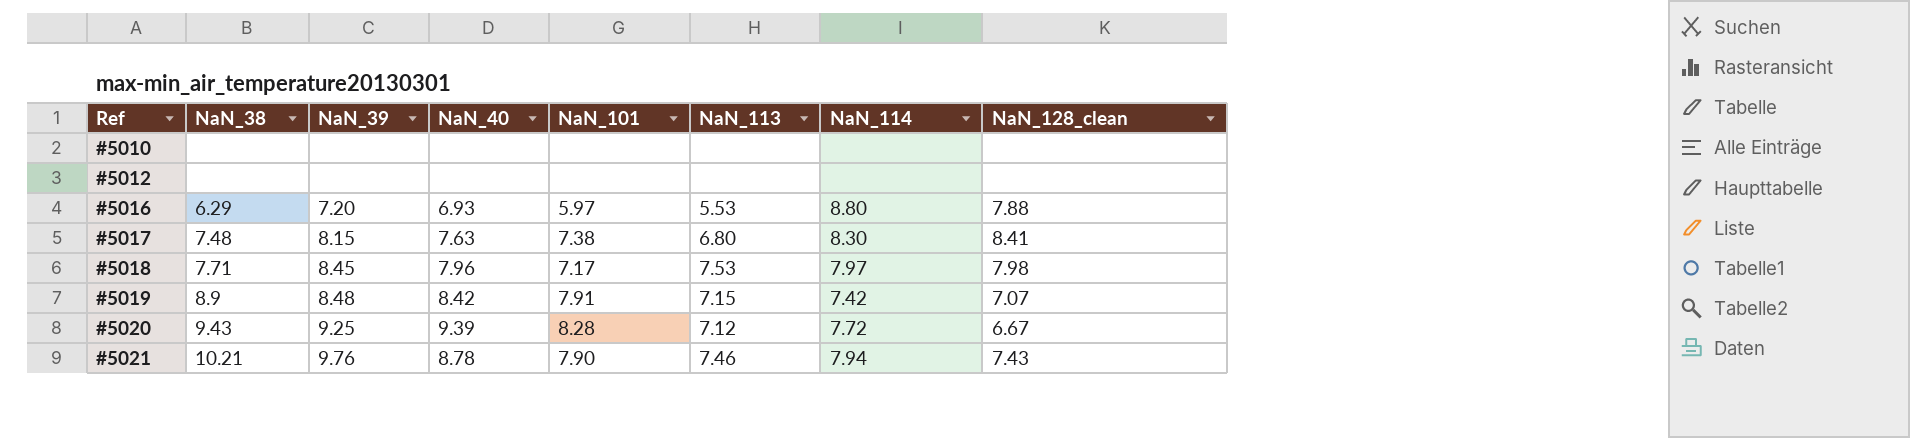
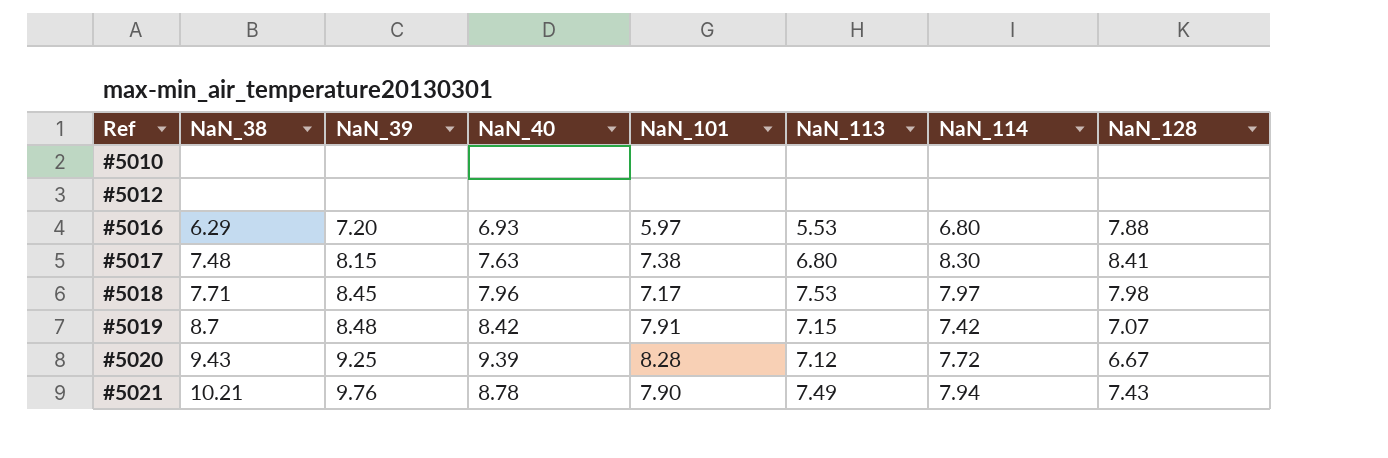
column name: NaN_128_clean -> NaN_128
#5016 | NaN_114: 8.80 -> 6.80
#5019 | NaN_38: 8.9 -> 8.7
#5021 | NaN_113: 7.46 -> 7.49

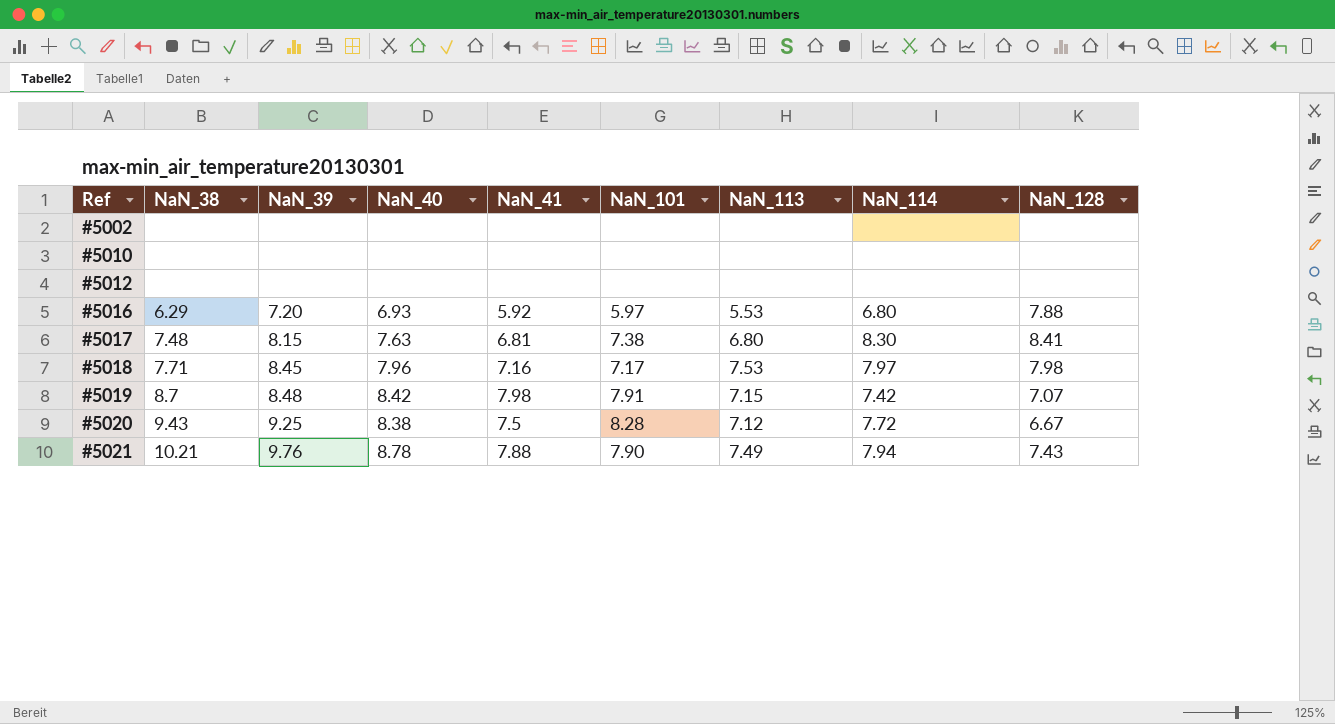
column NaN_41 | position: none -> 5
row #5002: none -> none | none | none | none | none | none | none | none
#5020 | NaN_40: 9.39 -> 8.38

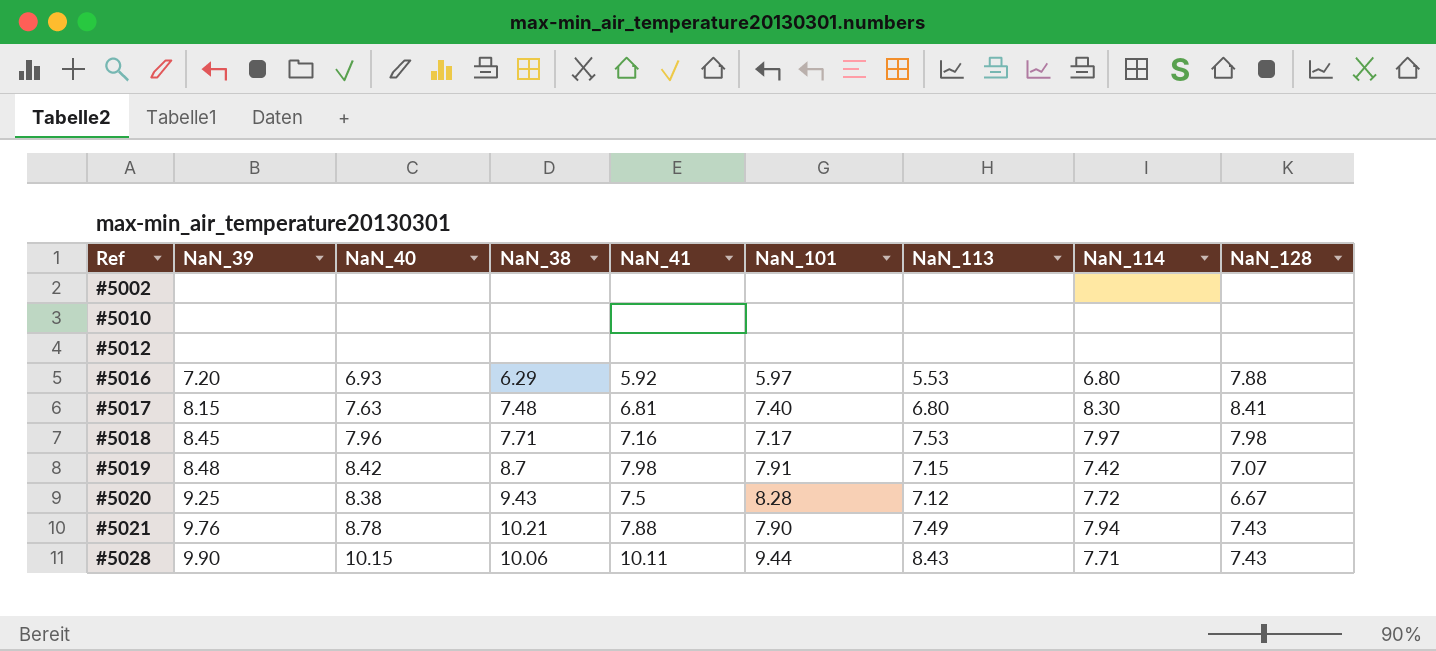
column NaN_38 | position: 2 -> 4
#5017 | NaN_101: 7.38 -> 7.40
row #5028: none -> 9.90 | 10.15 | 10.06 | 10.11 | 9.44 | 8.43 | 7.71 | 7.43

